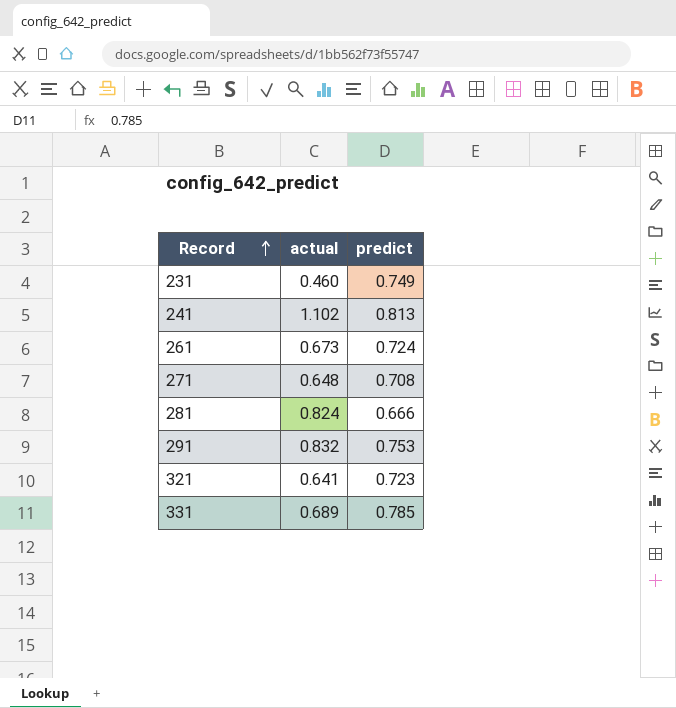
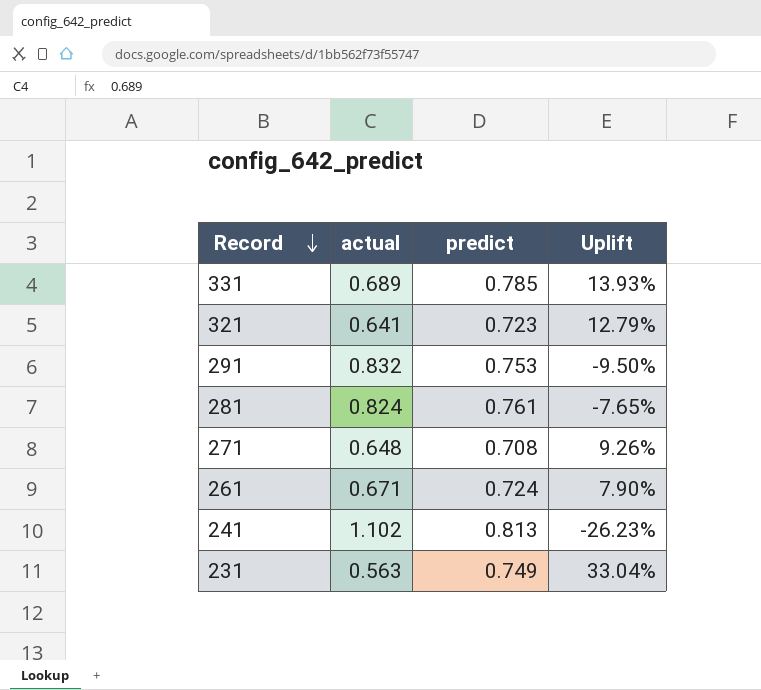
row order: Record ascending -> Record descending
column Uplift | formula: none -> ([predict] - [actual]) / [actual]
281 | predict: 0.666 -> 0.761
261 | actual: 0.673 -> 0.671
231 | actual: 0.460 -> 0.563

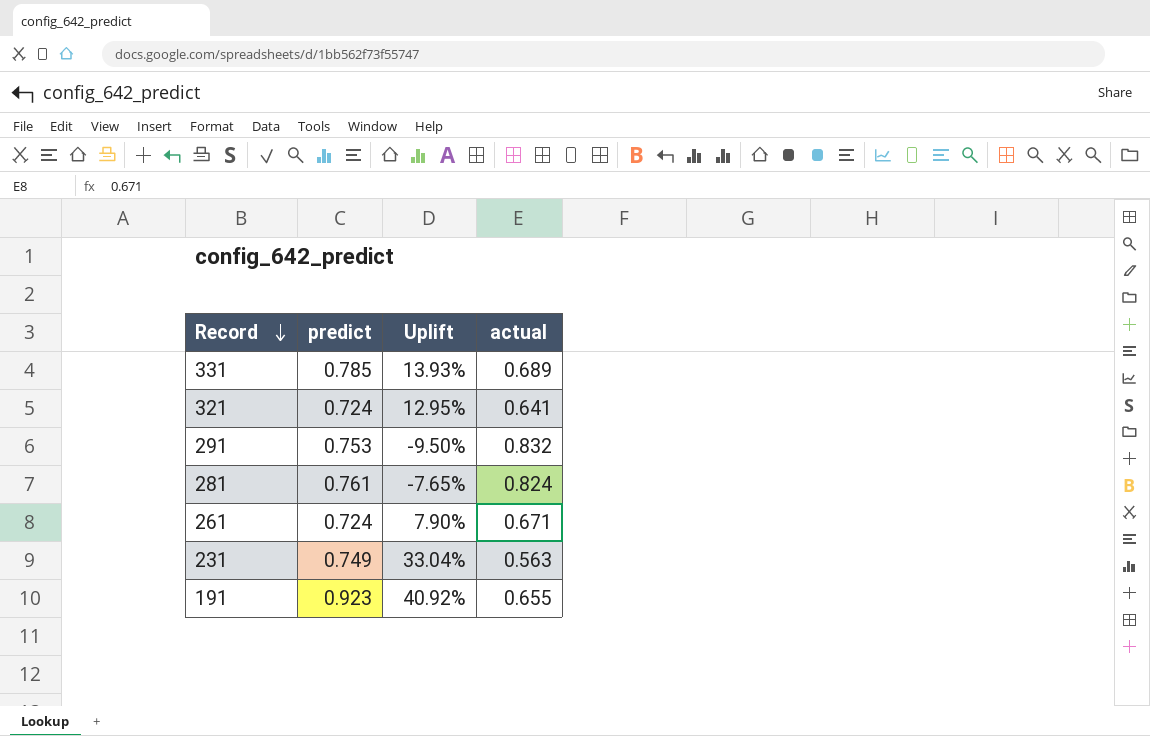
column actual | position: 2 -> 4
row 271: 0.648 | 0.708 | 9.26% -> none
row 241: 1.102 | 0.813 | -26.23% -> none
321 | predict: 0.723 -> 0.724
321 | Uplift: 12.79% -> 12.95%
row 191: none -> 0.923 | 40.92% | 0.655

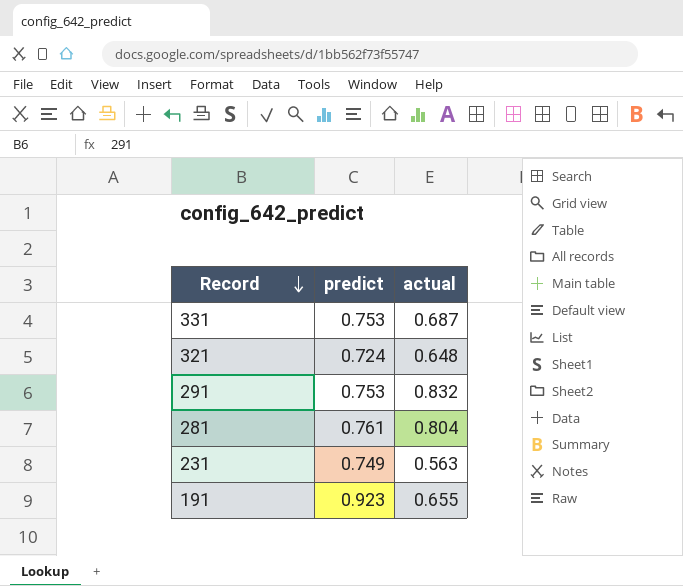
column Uplift | formula: ([predict] - [actual]) / [actual] -> none
row 261: 0.724 | 7.90% | 0.671 -> none
331 | predict: 0.785 -> 0.753
331 | actual: 0.689 -> 0.687
321 | actual: 0.641 -> 0.648
281 | actual: 0.824 -> 0.804

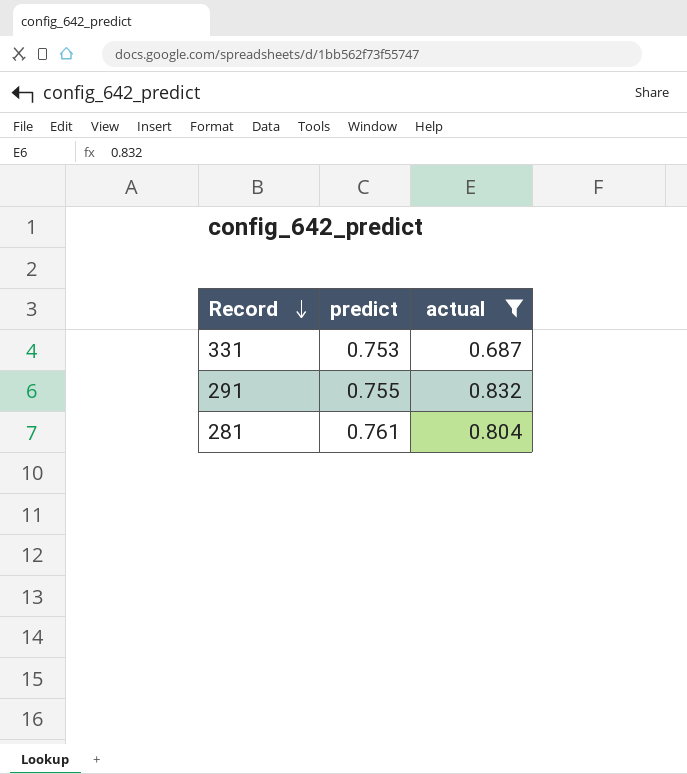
filter: none -> actual >= 0.687
291 | predict: 0.753 -> 0.755

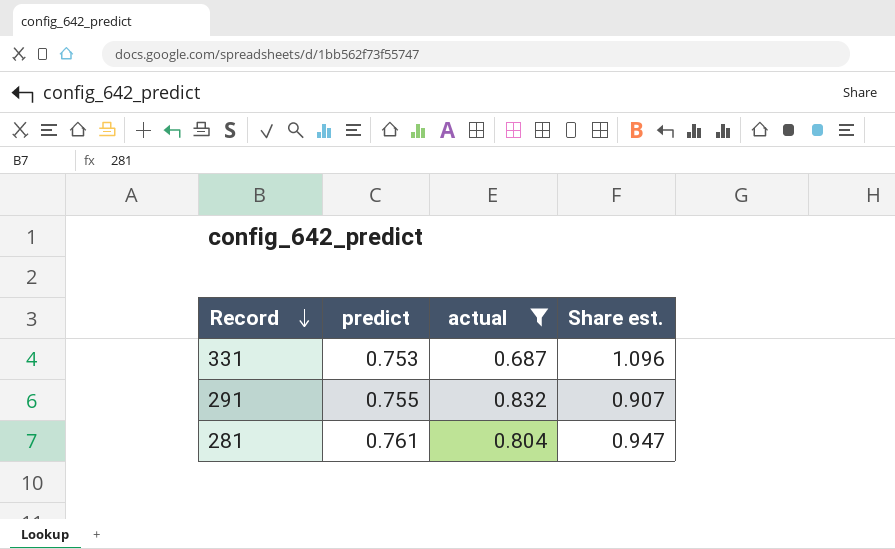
column Share est. | formula: none -> [predict] / [actual]

